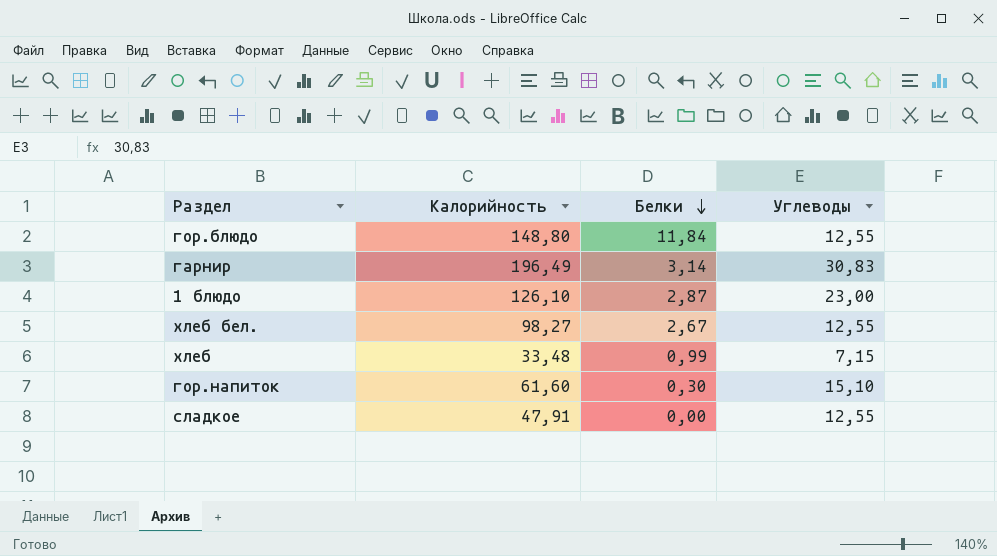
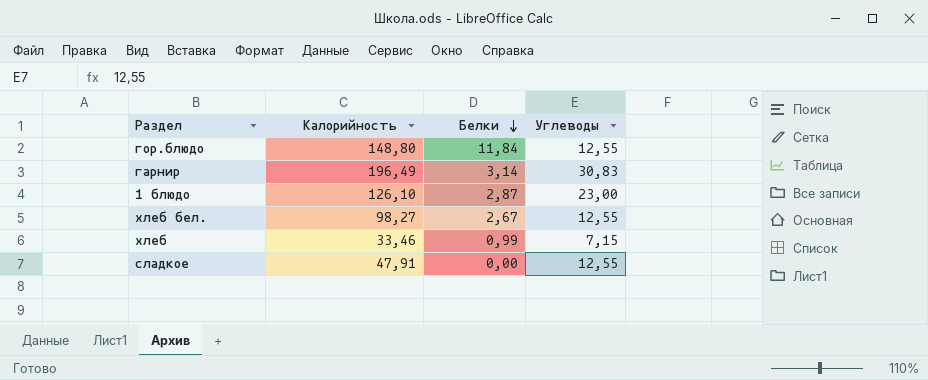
row гор.напиток: 61,60 | 0,30 | 15,10 -> none
хлеб | Калорийность: 33,48 -> 33,46

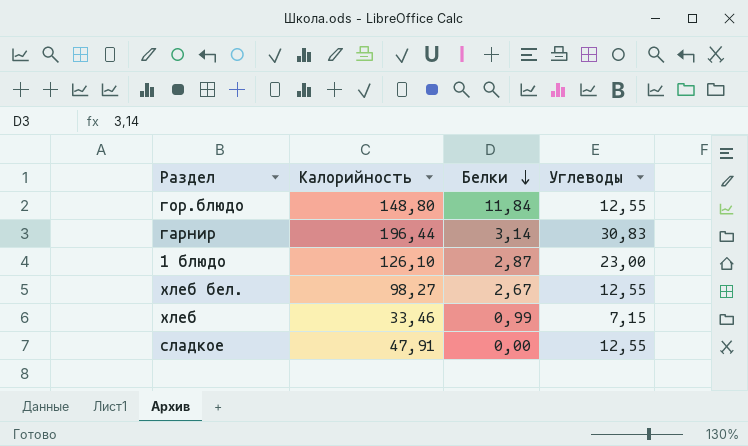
гарнир | Калорийность: 196,49 -> 196,44

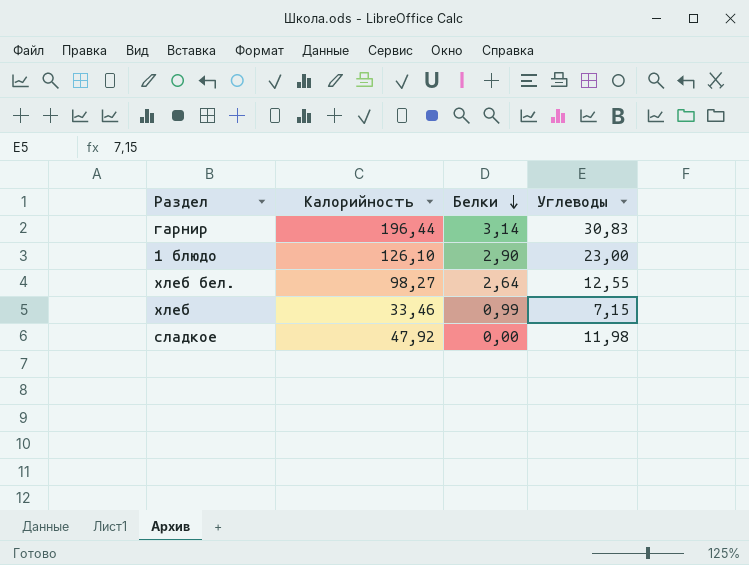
row гор.блюдо: 148,80 | 11,84 | 12,55 -> none
1 блюдо | Белки: 2,87 -> 2,90
хлеб бел. | Белки: 2,67 -> 2,64
сладкое | Калорийность: 47,91 -> 47,92
сладкое | Углеводы: 12,55 -> 11,98

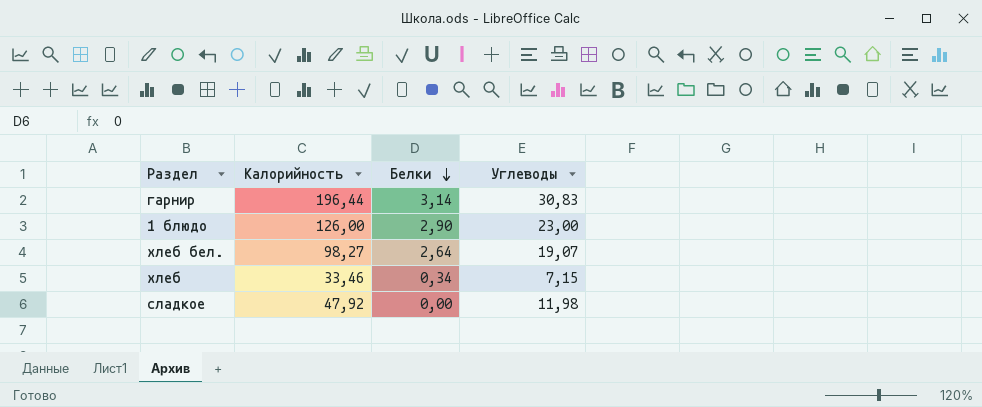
1 блюдо | Калорийность: 126,10 -> 126,00
хлеб бел. | Углеводы: 12,55 -> 19,07
хлеб | Белки: 0,99 -> 0,34

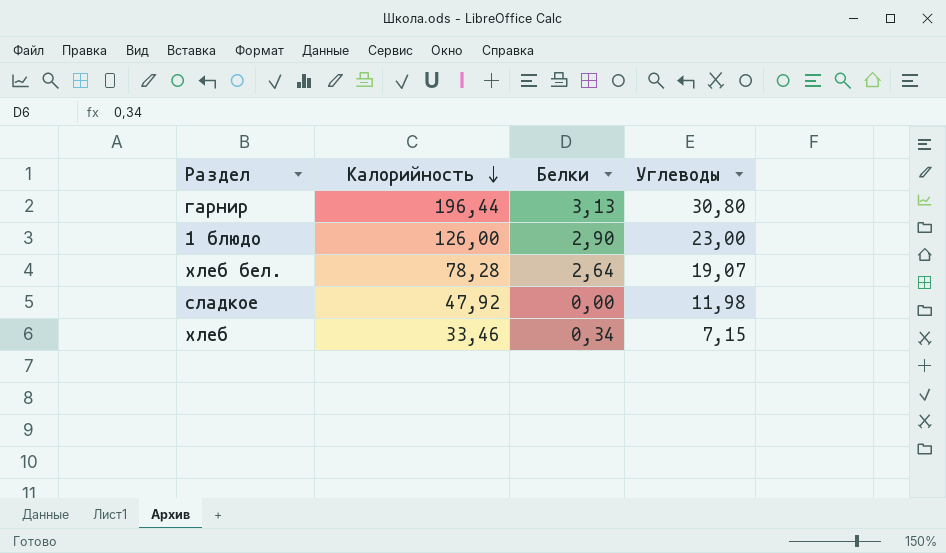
row order: Белки descending -> Калорийность descending
гарнир | Белки: 3,14 -> 3,13
гарнир | Углеводы: 30,83 -> 30,80
хлеб бел. | Калорийность: 98,27 -> 78,28

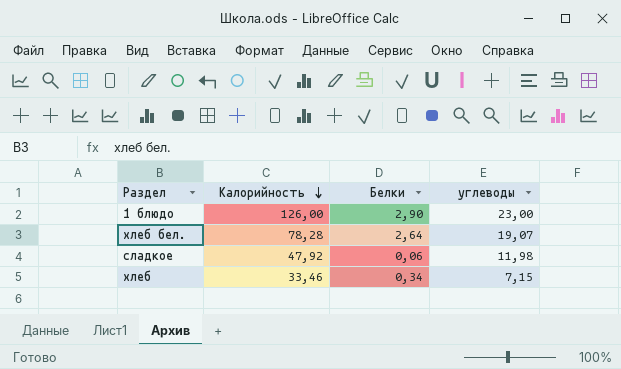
column name: Углеводы -> углеводы
row гарнир: 196,44 | 3,13 | 30,80 -> none
сладкое | Белки: 0,00 -> 0,06

